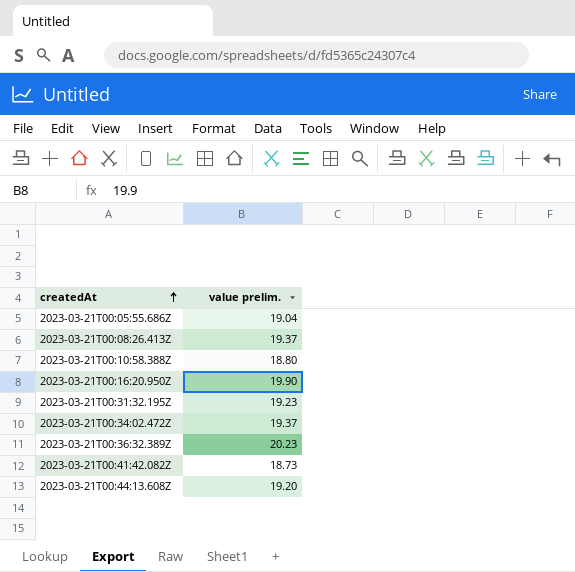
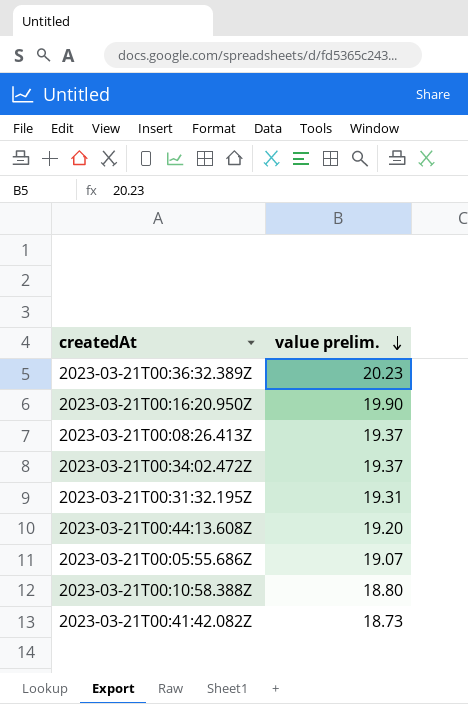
row order: createdAt ascending -> value prelim. descending
2023-03-21T00:31:32.195Z | value prelim.: 19.23 -> 19.31
2023-03-21T00:05:55.686Z | value prelim.: 19.04 -> 19.07

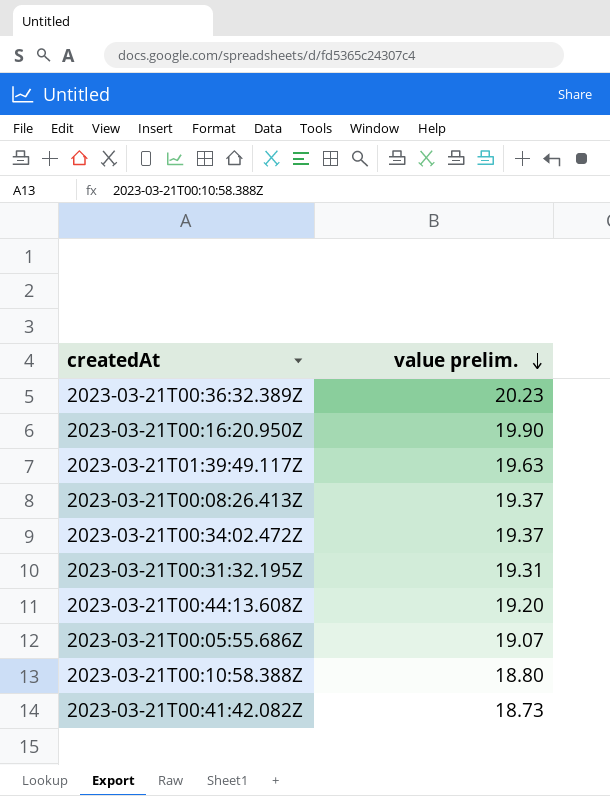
row 2023-03-21T01:39:49.117Z: none -> 19.63

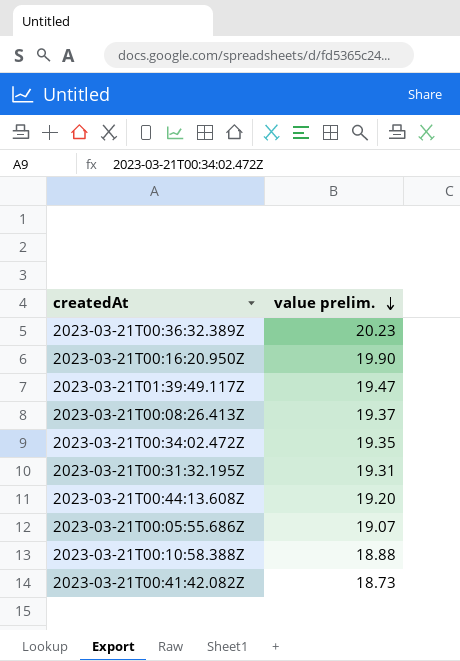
2023-03-21T01:39:49.117Z | value prelim.: 19.63 -> 19.47
2023-03-21T00:34:02.472Z | value prelim.: 19.37 -> 19.35
2023-03-21T00:10:58.388Z | value prelim.: 18.80 -> 18.88

